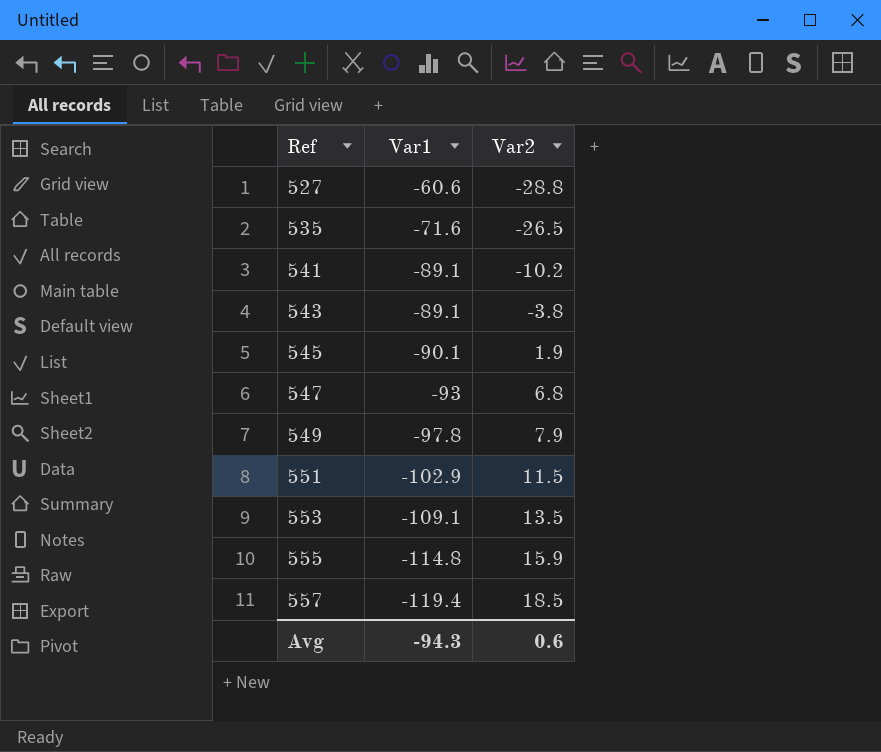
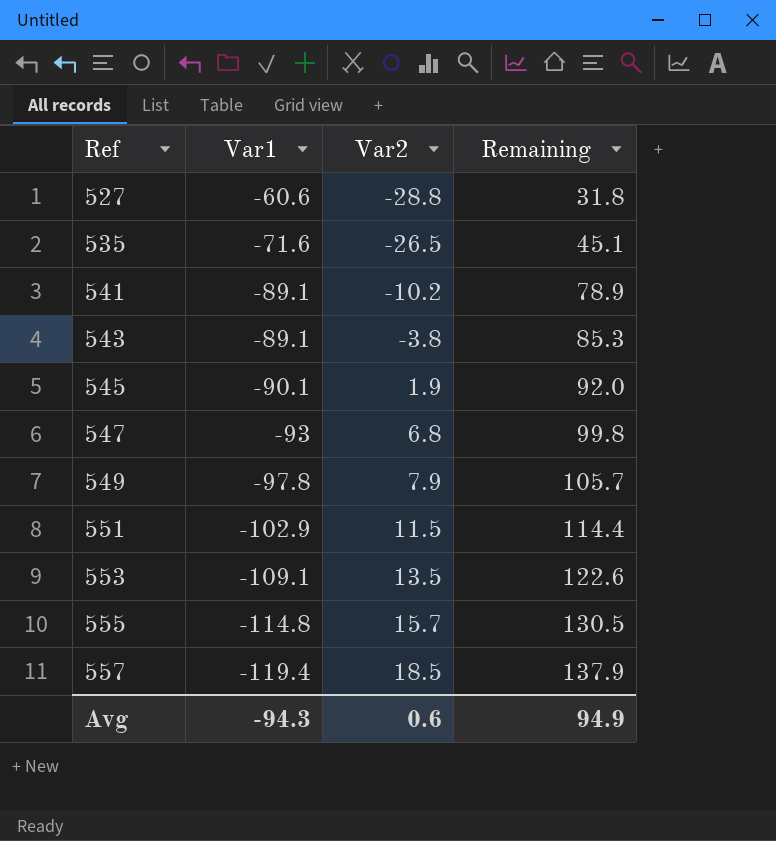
column Remaining | formula: none -> [Var2] - [Var1]
555 | Var2: 15.9 -> 15.7

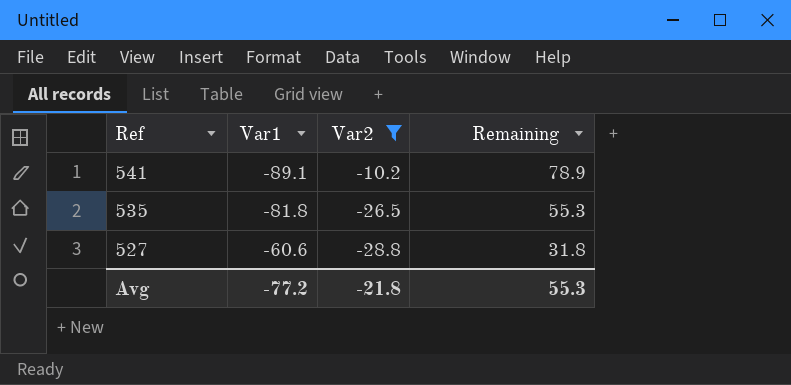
filter: none -> Var2 <= -10.2
row order: Ref ascending -> Ref descending
535 | Var1: -71.6 -> -81.8
535 | Remaining: 45.1 -> 55.3
Avg | Var1: -94.3 -> -77.2
Avg | Var2: 0.6 -> -21.8
Avg | Remaining: 94.9 -> 55.3

